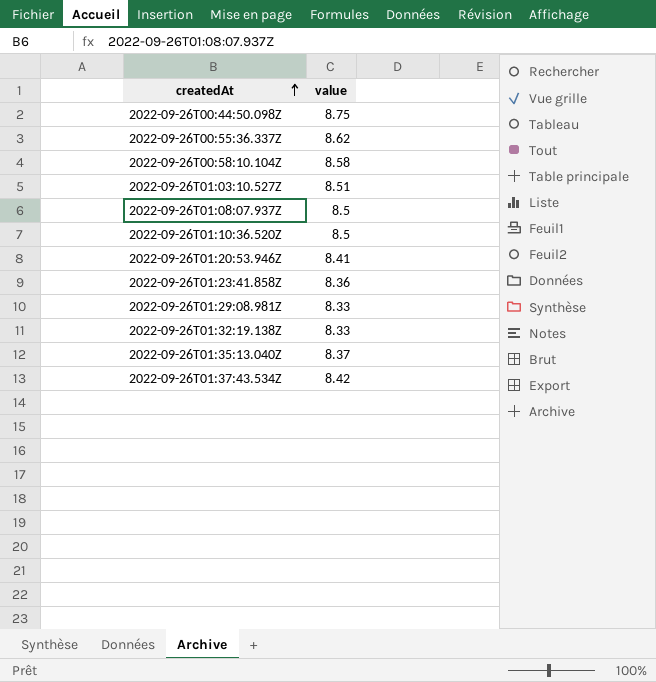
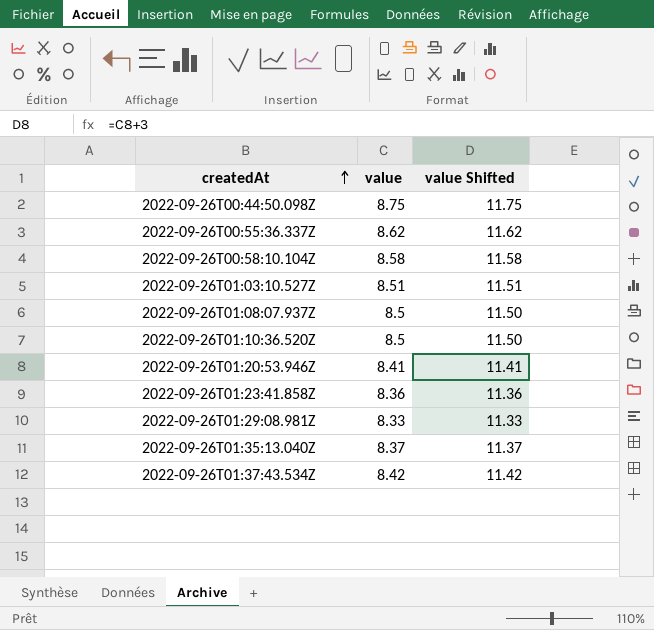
column value Shifted | formula: none -> [value] + 3
row 2022-09-26T01:32:19.138Z: 8.33 -> none

